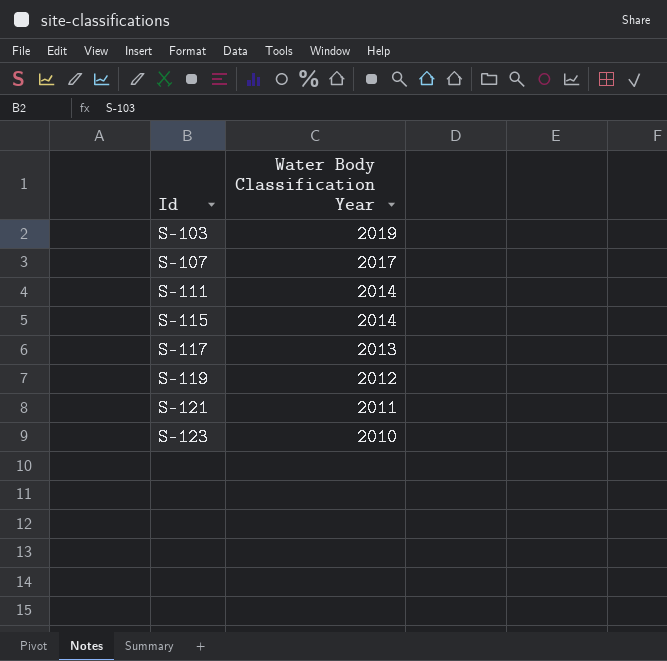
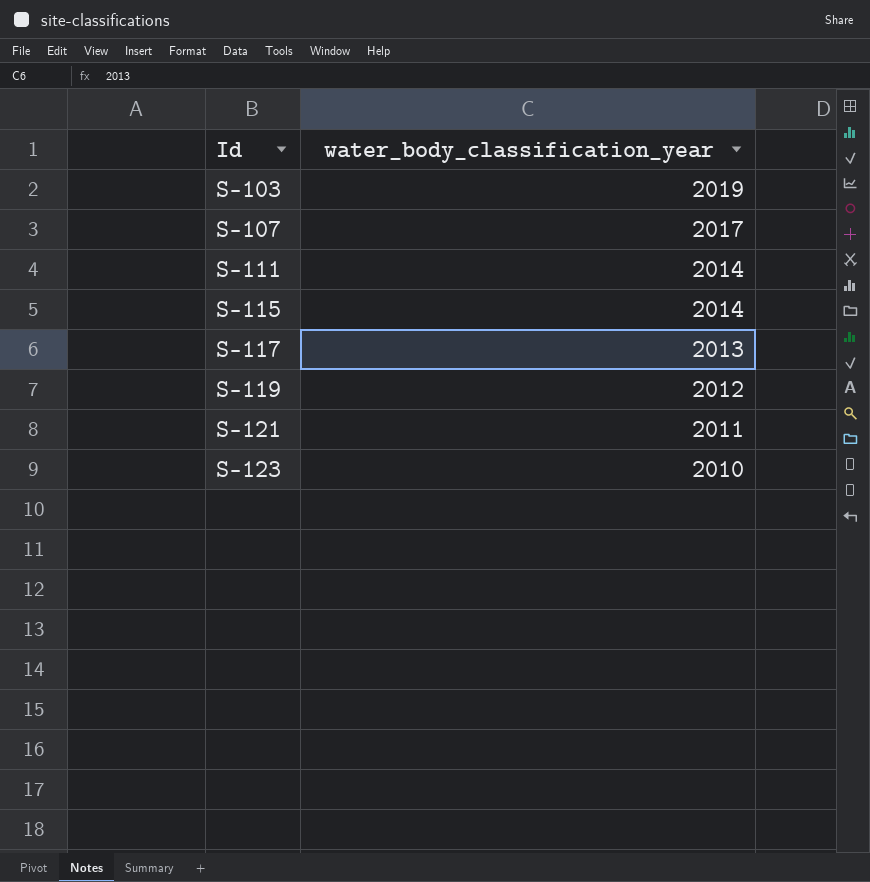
column name: Water Body Classification Year -> water_body_classification_year

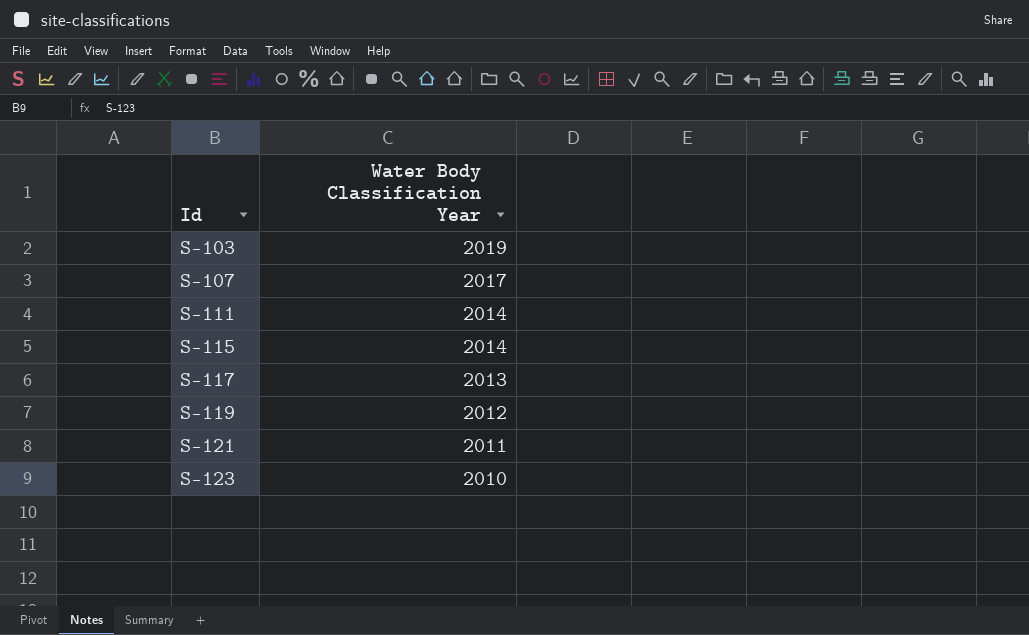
column name: water_body_classification_year -> Water Body Classification Year

